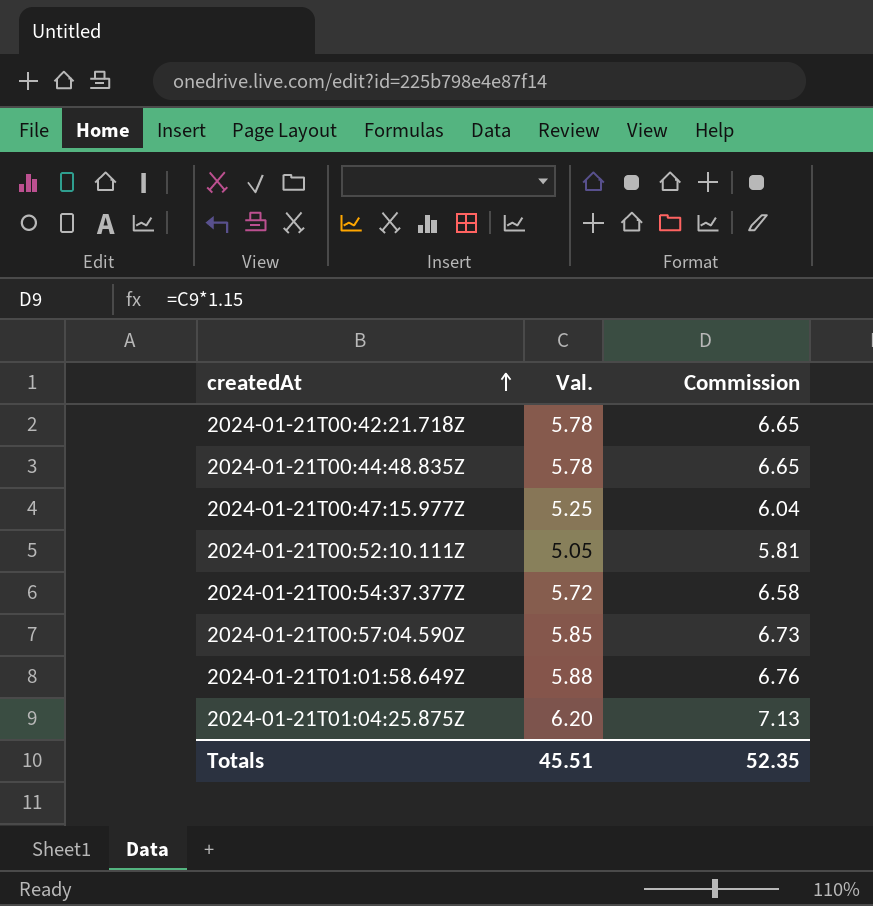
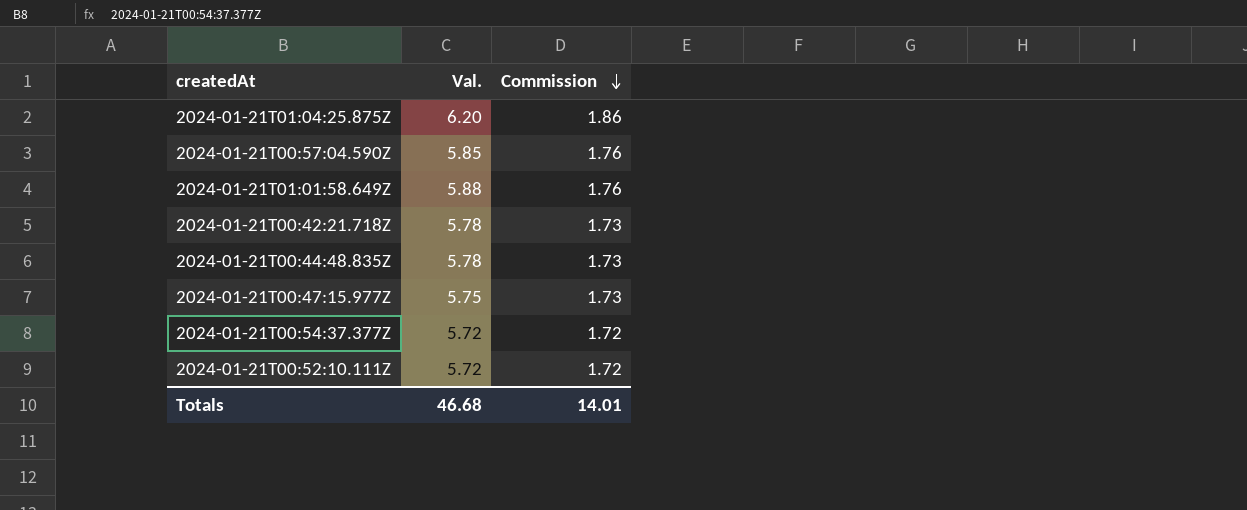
row order: createdAt ascending -> Commission descending
column Commission | formula: [Val.] * 1.15 -> [Val.] * 0.3
2024-01-21T00:47:15.977Z | Val.: 5.25 -> 5.75
2024-01-21T00:52:10.111Z | Val.: 5.05 -> 5.72
Totals | Val.: 45.51 -> 46.68
Totals | Commission: 52.35 -> 14.01

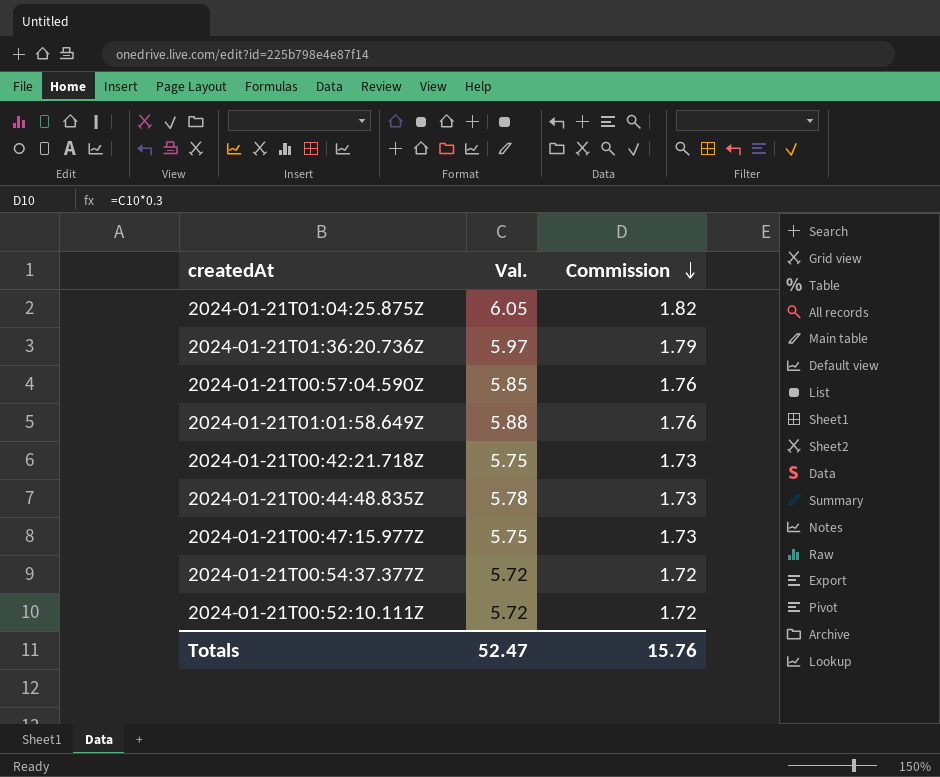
2024-01-21T01:04:25.875Z | Val.: 6.20 -> 6.05
2024-01-21T01:04:25.875Z | Commission: 1.86 -> 1.82
row 2024-01-21T01:36:20.736Z: none -> 5.97 | 1.79
2024-01-21T00:42:21.718Z | Val.: 5.78 -> 5.75
Totals | Val.: 46.68 -> 52.47
Totals | Commission: 14.01 -> 15.76

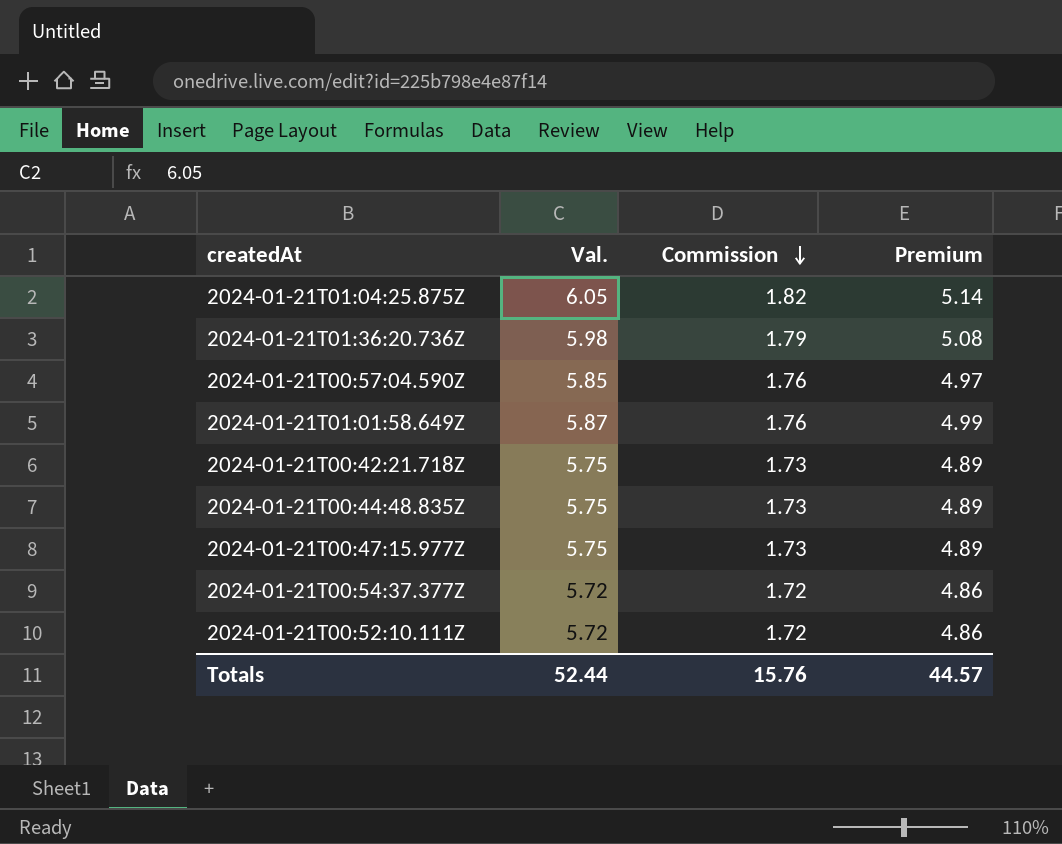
column Premium | formula: none -> [Val.] * 0.85
2024-01-21T01:36:20.736Z | Val.: 5.97 -> 5.98
2024-01-21T01:01:58.649Z | Val.: 5.88 -> 5.87
2024-01-21T00:44:48.835Z | Val.: 5.78 -> 5.75
Totals | Val.: 52.47 -> 52.44

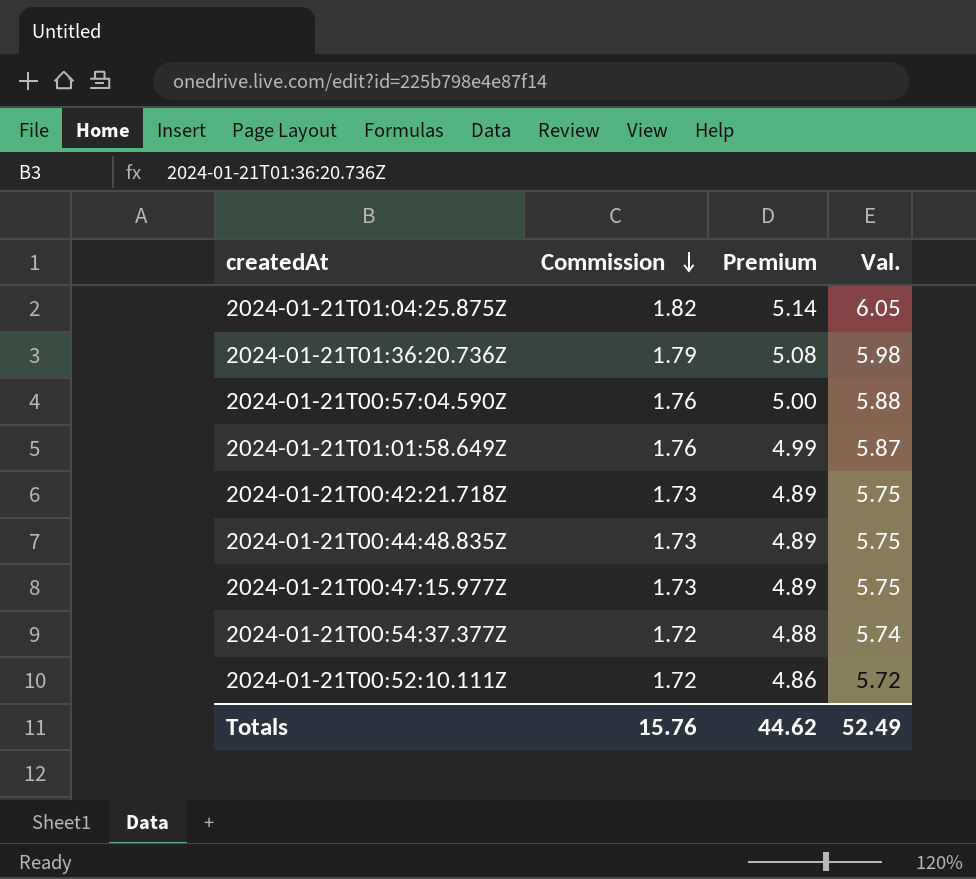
column Val. | position: 2 -> 4
2024-01-21T00:57:04.590Z | Premium: 4.97 -> 5.00
2024-01-21T00:57:04.590Z | Val.: 5.85 -> 5.88
2024-01-21T00:54:37.377Z | Premium: 4.86 -> 4.88
2024-01-21T00:54:37.377Z | Val.: 5.72 -> 5.74
Totals | Premium: 44.57 -> 44.62
Totals | Val.: 52.44 -> 52.49

